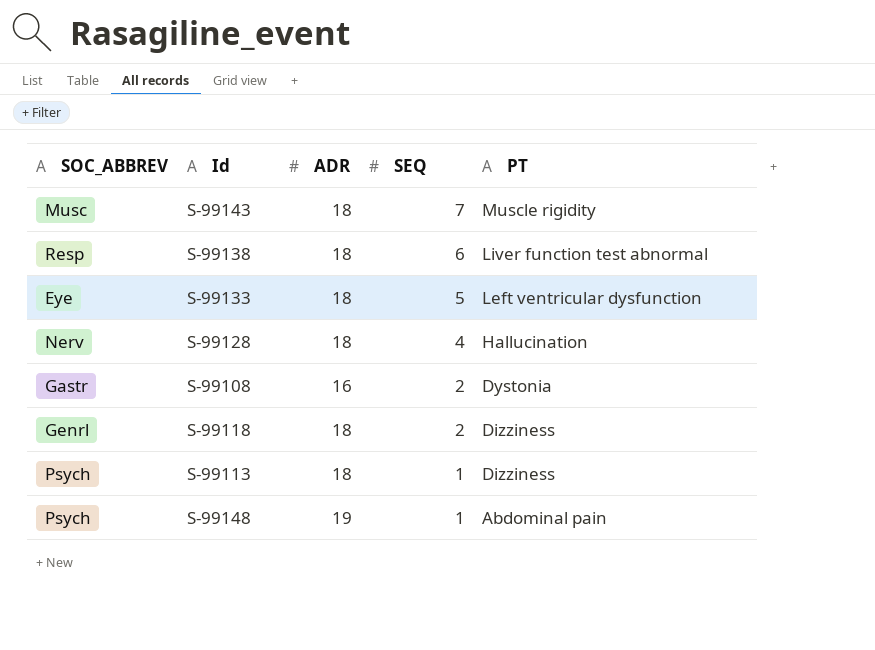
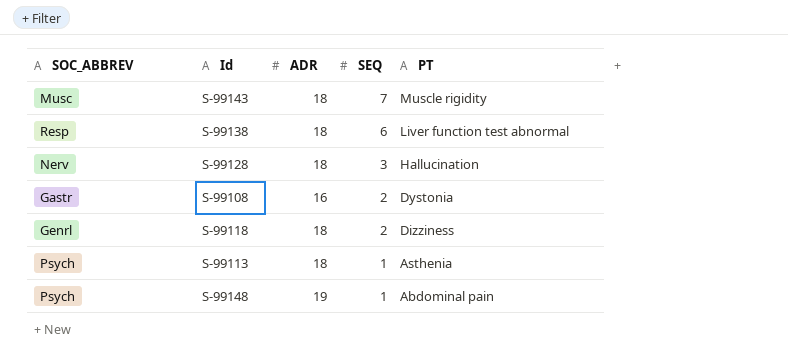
row S-99133: Eye | 18 | 5 | Left ventricular dysfunction -> none
S-99128 | SEQ: 4 -> 3
S-99113 | PT: Dizziness -> Asthenia

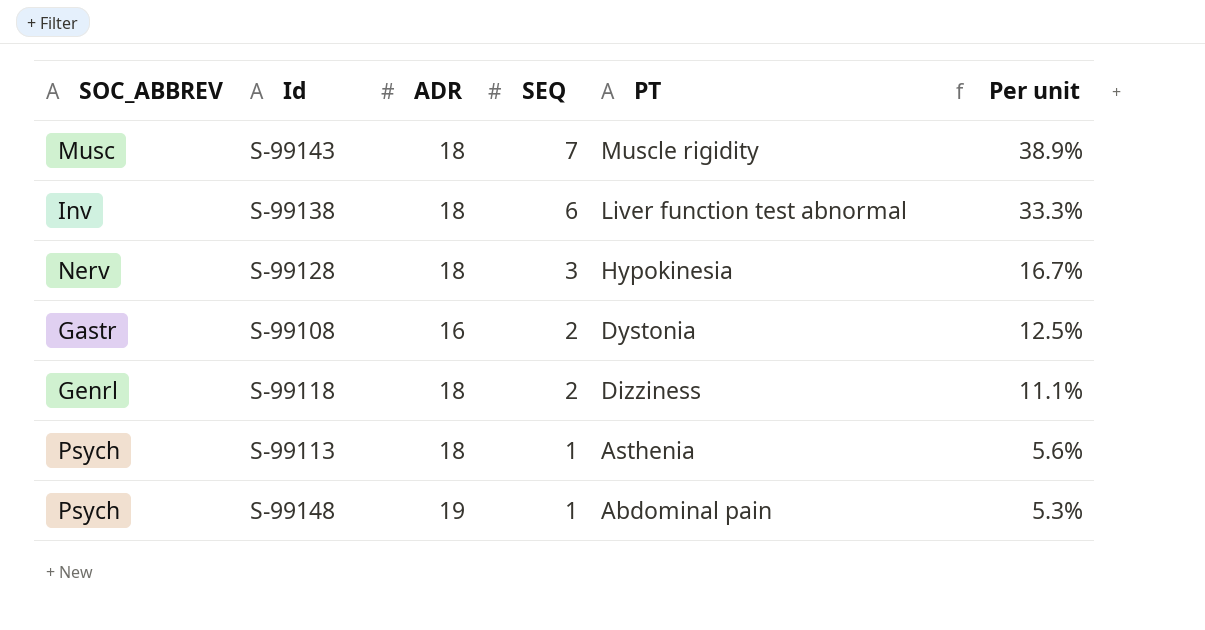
column Per unit | formula: none -> [SEQ] / [ADR]
S-99138 | SOC_ABBREV: Resp -> Inv
S-99128 | PT: Hallucination -> Hypokinesia

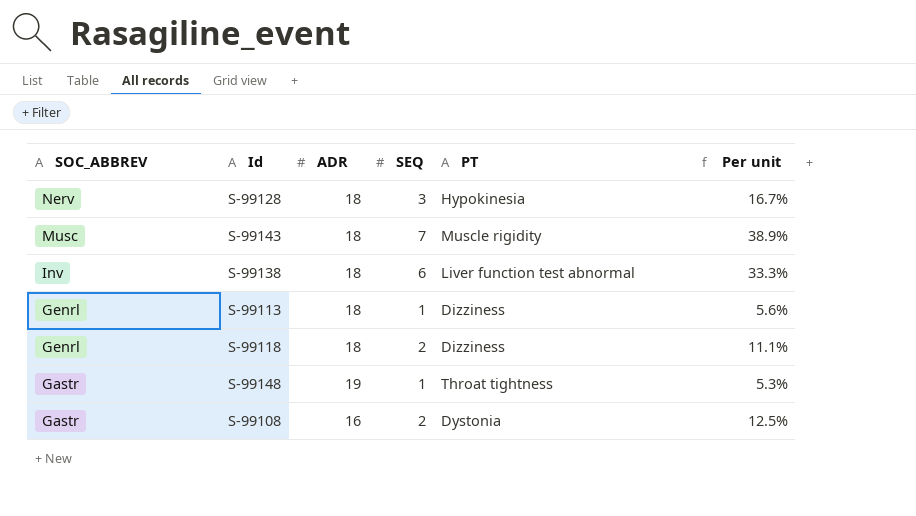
row order: SEQ descending -> SOC_ABBREV descending
S-99113 | SOC_ABBREV: Psych -> Genrl
S-99113 | PT: Asthenia -> Dizziness
S-99148 | SOC_ABBREV: Psych -> Gastr
S-99148 | PT: Abdominal pain -> Throat tightness

